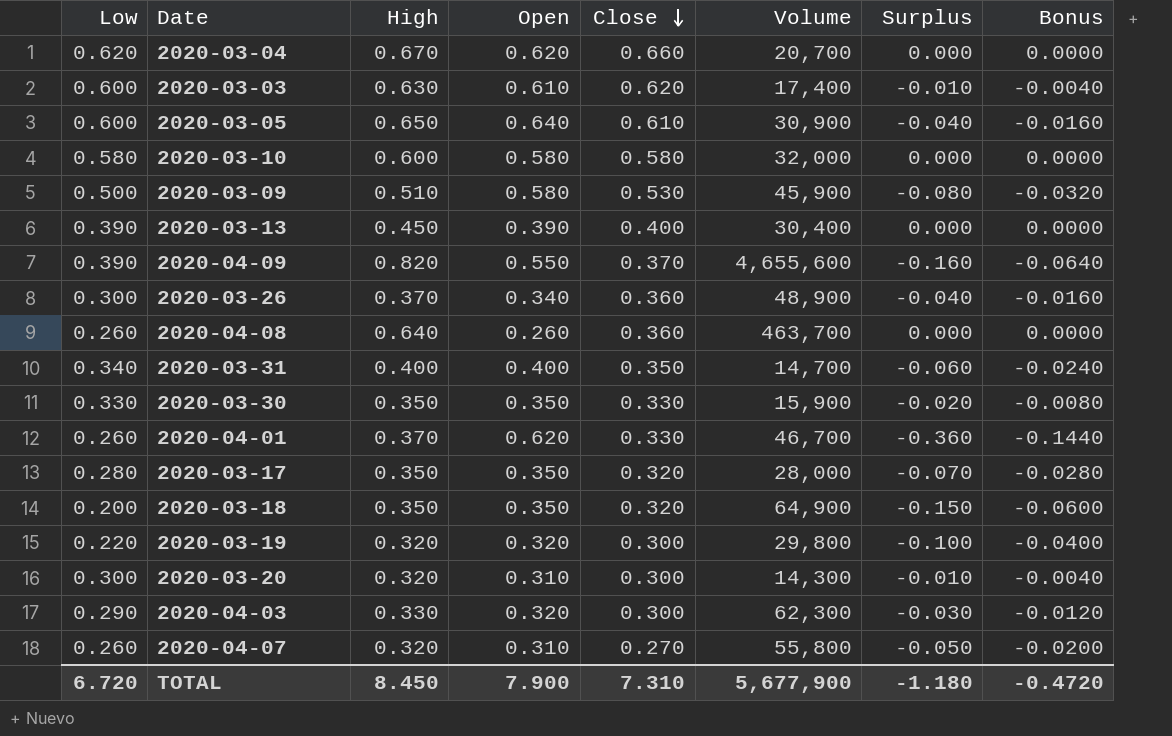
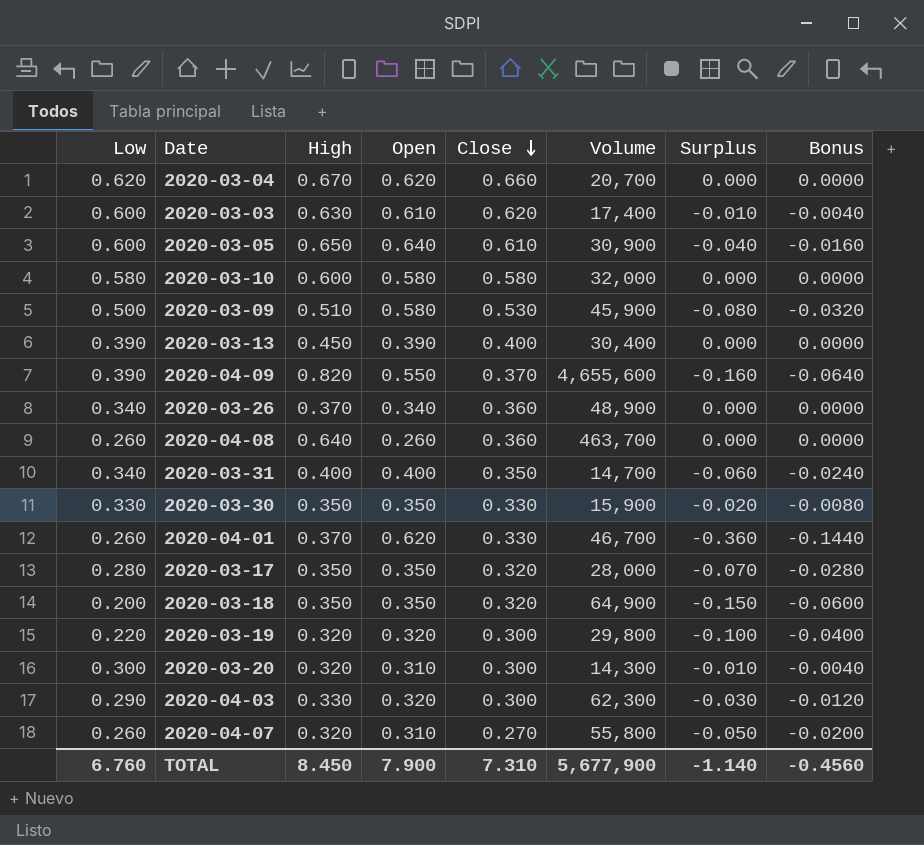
2020-03-26 | Low: 0.300 -> 0.340
2020-03-26 | Surplus: -0.040 -> 0.000
2020-03-26 | Bonus: -0.0160 -> 0.0000
TOTAL | Low: 6.720 -> 6.760
TOTAL | Surplus: -1.180 -> -1.140
TOTAL | Bonus: -0.4720 -> -0.4560

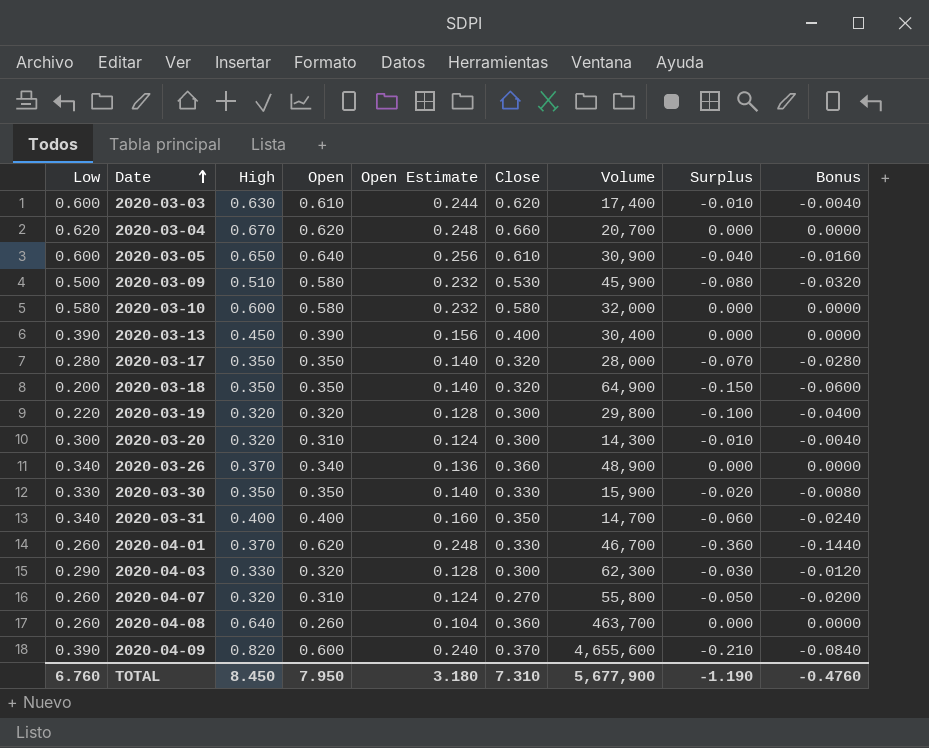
row order: Close descending -> Date ascending
column Open Estimate | formula: none -> [Open] * 0.4
2020-04-09 | Open: 0.550 -> 0.600
2020-04-09 | Surplus: -0.160 -> -0.210
2020-04-09 | Bonus: -0.0640 -> -0.0840
TOTAL | Open: 7.900 -> 7.950
TOTAL | Surplus: -1.140 -> -1.190
TOTAL | Bonus: -0.4560 -> -0.4760

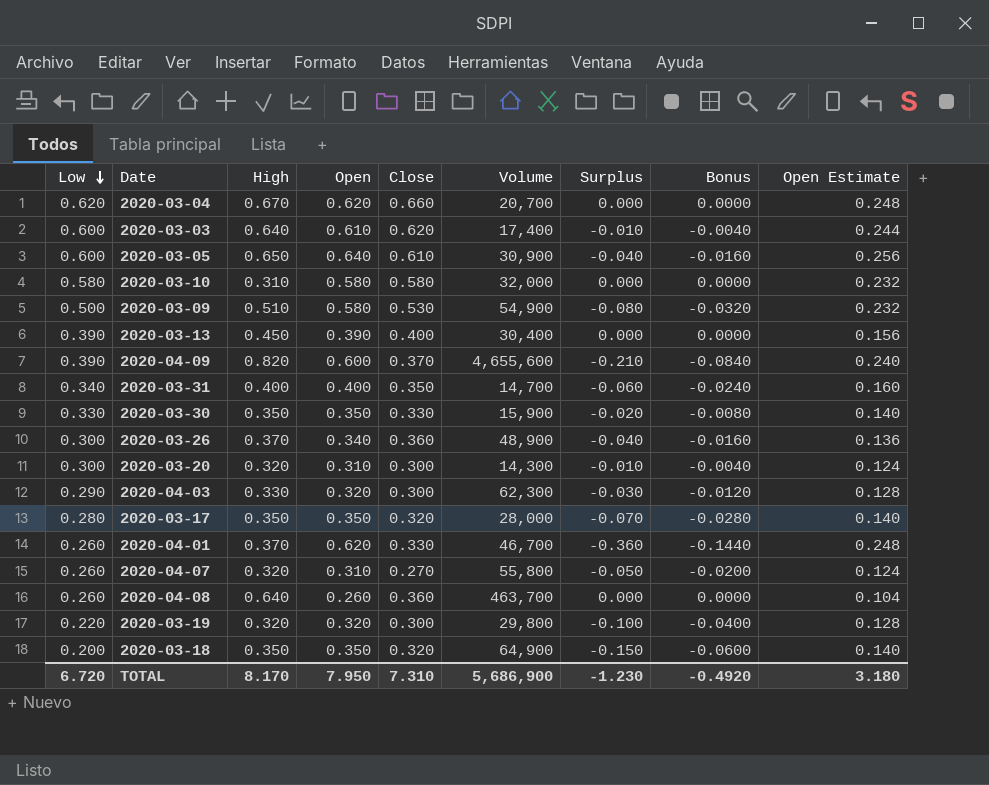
row order: Date ascending -> Low descending
column Open Estimate | position: 5 -> 9
2020-03-03 | High: 0.630 -> 0.640
2020-03-10 | High: 0.600 -> 0.310
2020-03-09 | Volume: 45,900 -> 54,900
2020-03-26 | Low: 0.340 -> 0.300
2020-03-26 | Surplus: 0.000 -> -0.040
2020-03-26 | Bonus: 0.0000 -> -0.0160
TOTAL | Low: 6.760 -> 6.720
TOTAL | High: 8.450 -> 8.170
TOTAL | Volume: 5,677,900 -> 5,686,900
TOTAL | Surplus: -1.190 -> -1.230
TOTAL | Bonus: -0.4760 -> -0.4920

